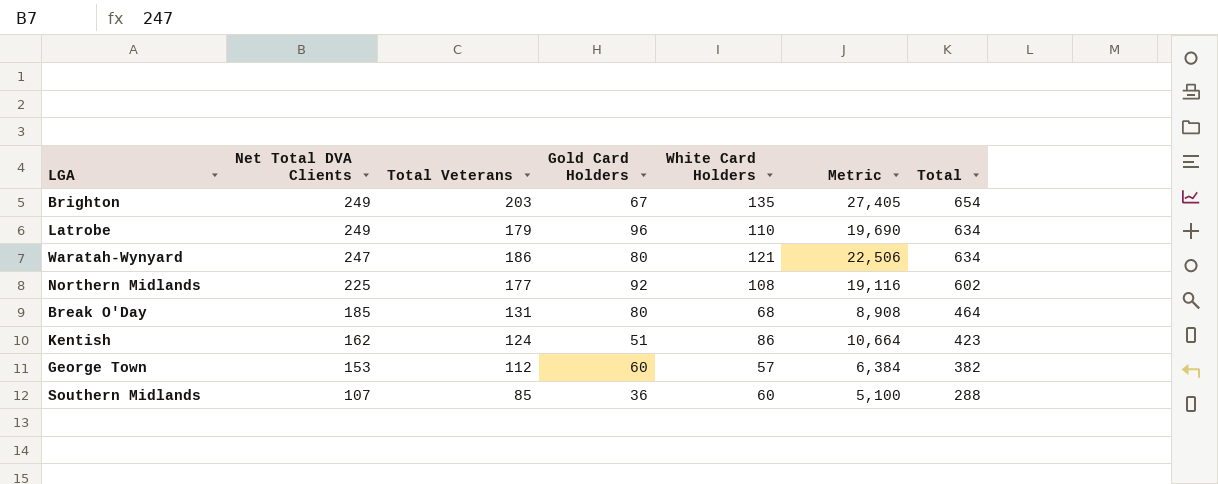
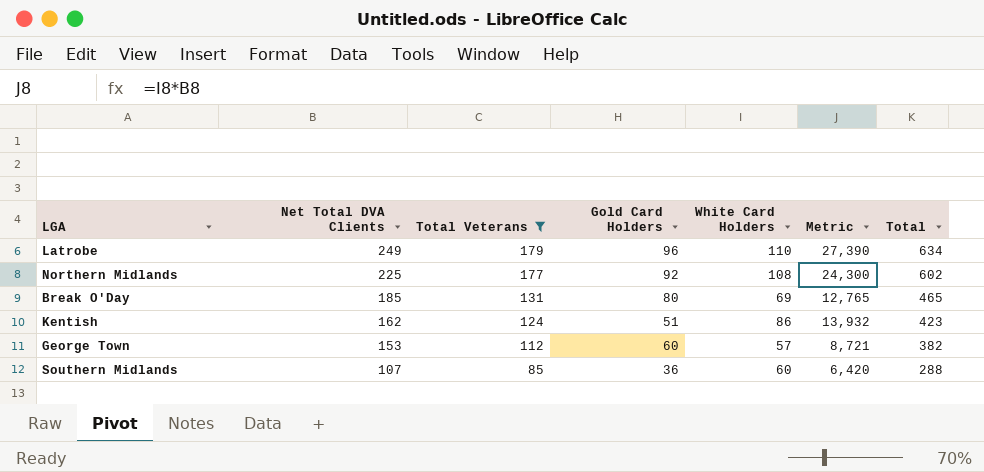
filter: none -> Total Veterans <= 179
column Metric | formula: [Total Veterans] * [White Card Holders] -> [Net Total DVA Clients] * [White Card Holders]
Break O'Day | White Card Holders: 68 -> 69
Break O'Day | Total: 464 -> 465

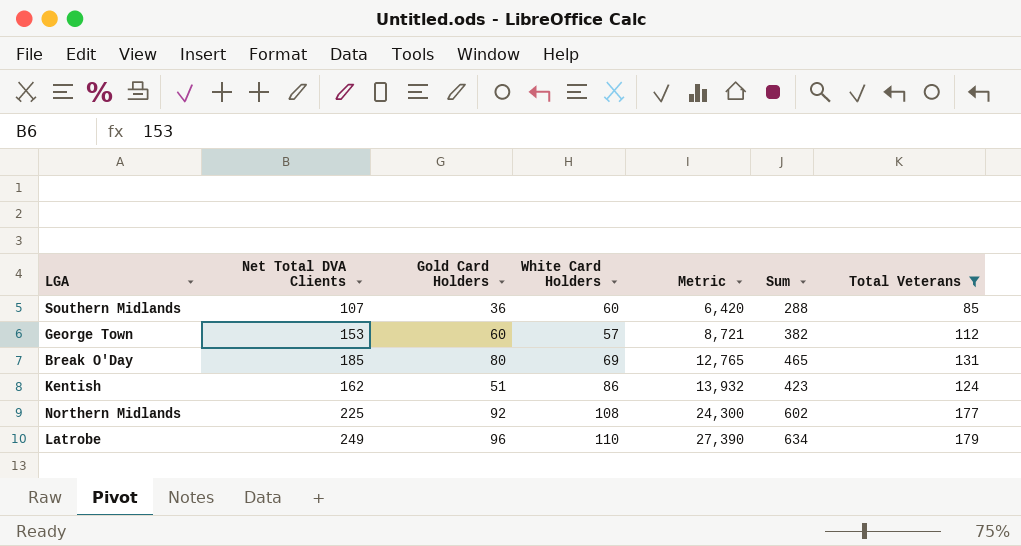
row order: Net Total DVA Clients descending -> Metric ascending
column name: Total -> Sum
column Total Veterans | position: 3 -> 7

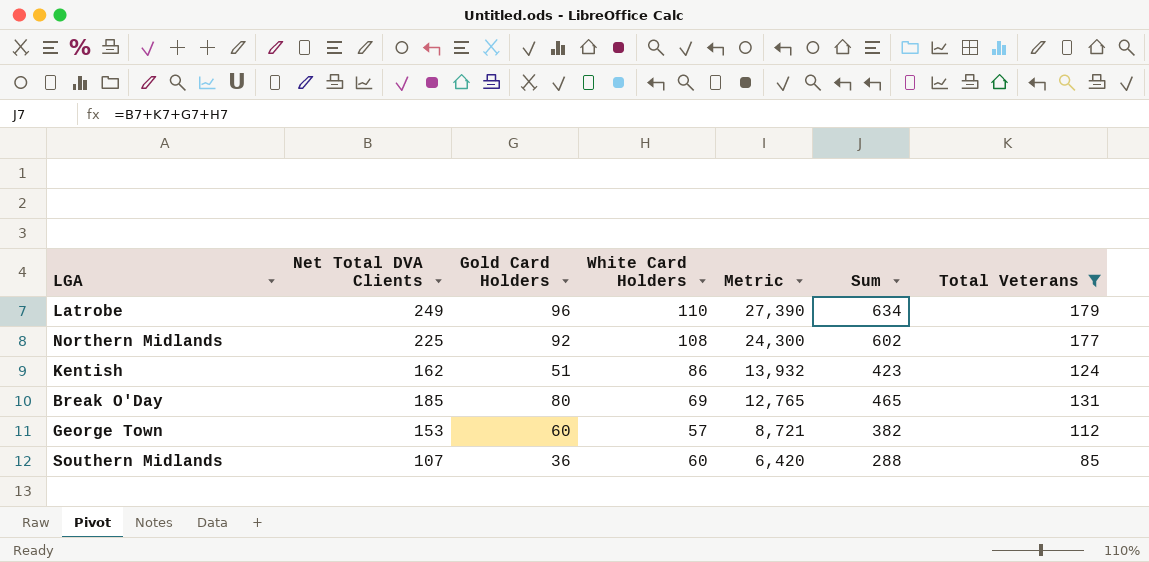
row order: Metric ascending -> Metric descending

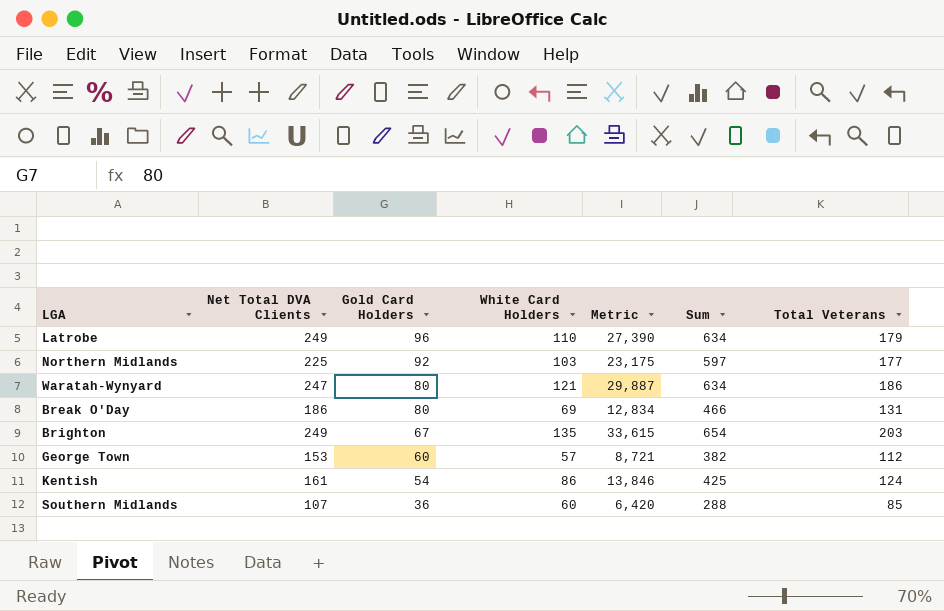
filter: Total Veterans <= 179 -> none
row order: Metric descending -> Gold Card Holders descending
Northern Midlands | White Card Holders: 108 -> 103
Northern Midlands | Metric: 24,300 -> 23,175
Northern Midlands | Sum: 602 -> 597
Break O'Day | Net Total DVA Clients: 185 -> 186
Break O'Day | Metric: 12,765 -> 12,834
Break O'Day | Sum: 465 -> 466
Kentish | Net Total DVA Clients: 162 -> 161
Kentish | Gold Card Holders: 51 -> 54
Kentish | Metric: 13,932 -> 13,846
Kentish | Sum: 423 -> 425

